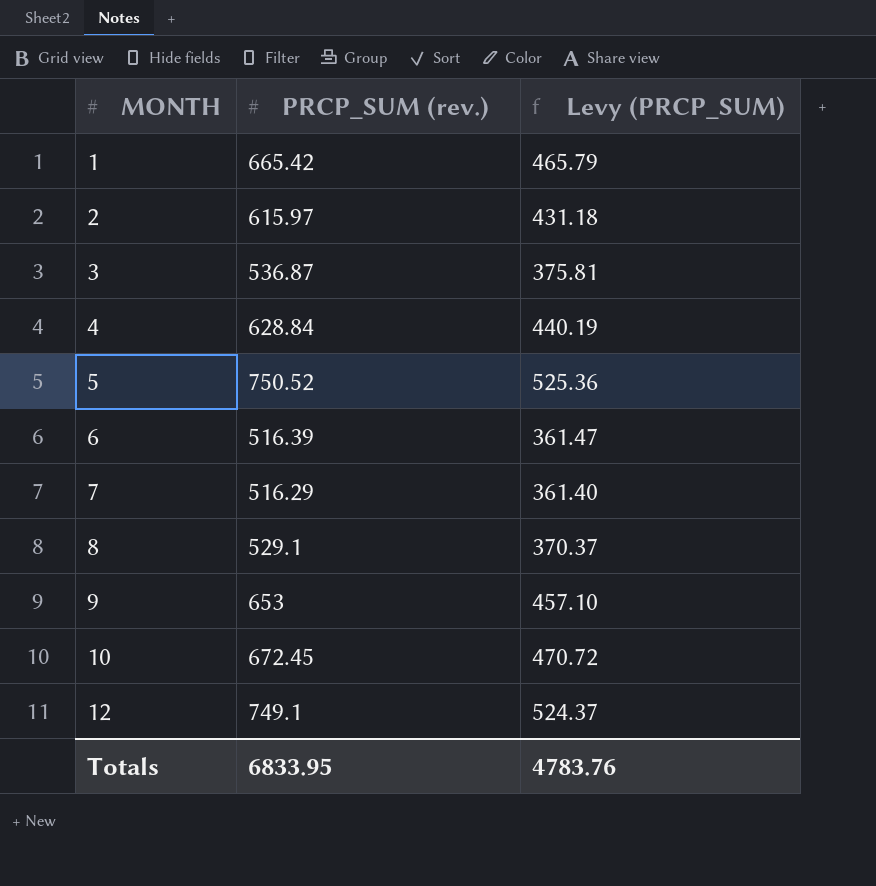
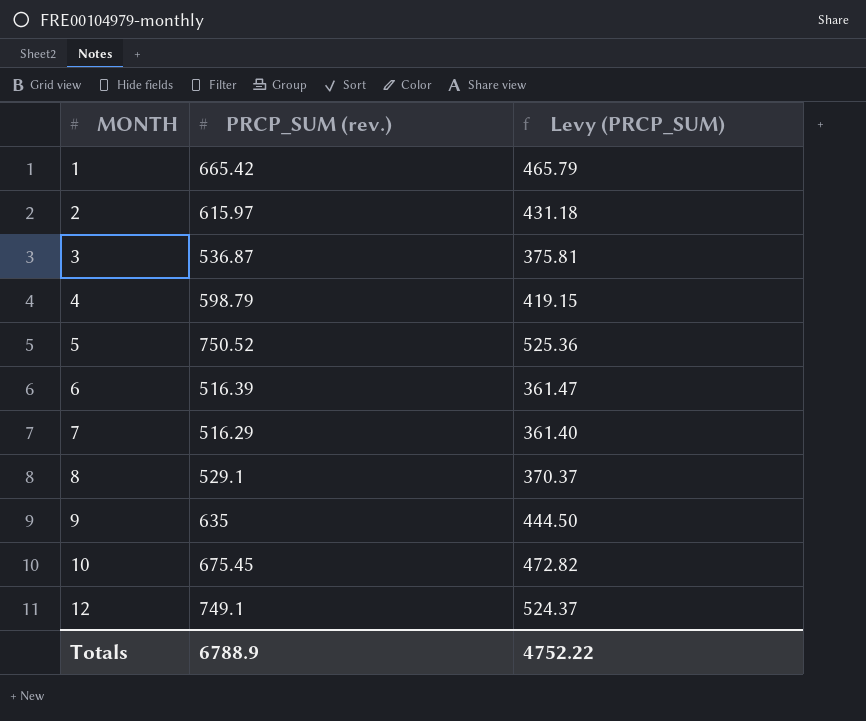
4 | PRCP_SUM (rev.): 628.84 -> 598.79
4 | Levy (PRCP_SUM): 440.19 -> 419.15
9 | PRCP_SUM (rev.): 653 -> 635
9 | Levy (PRCP_SUM): 457.10 -> 444.50
10 | PRCP_SUM (rev.): 672.45 -> 675.45
10 | Levy (PRCP_SUM): 470.72 -> 472.82
Totals | PRCP_SUM (rev.): 6833.95 -> 6788.9
Totals | Levy (PRCP_SUM): 4783.76 -> 4752.22

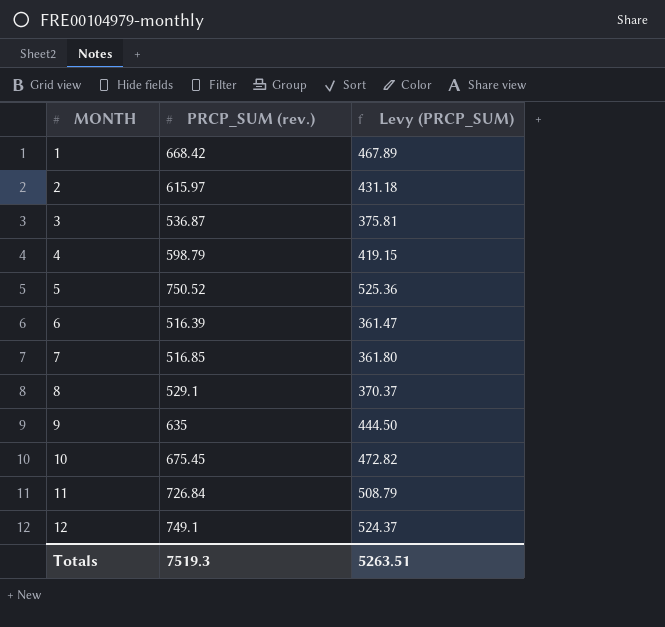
1 | PRCP_SUM (rev.): 665.42 -> 668.42
1 | Levy (PRCP_SUM): 465.79 -> 467.89
7 | PRCP_SUM (rev.): 516.29 -> 516.85
7 | Levy (PRCP_SUM): 361.40 -> 361.80
row 11: none -> 726.84 | 508.79
Totals | PRCP_SUM (rev.): 6788.9 -> 7519.3
Totals | Levy (PRCP_SUM): 4752.22 -> 5263.51

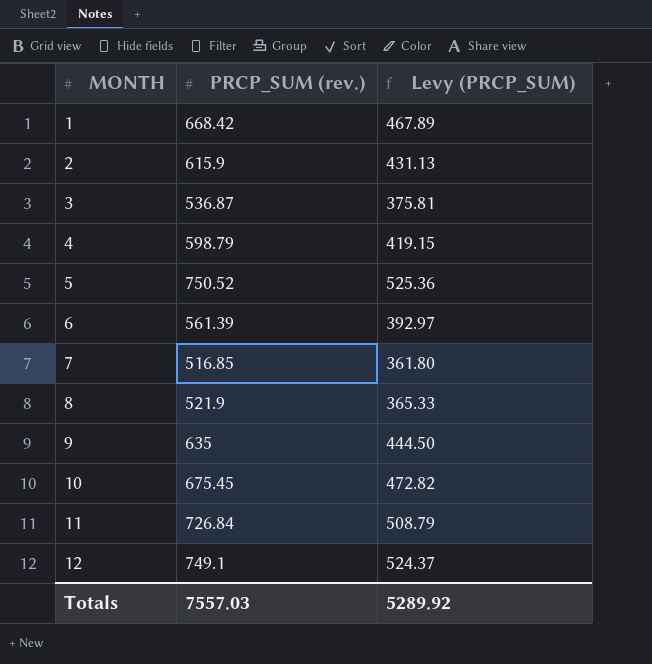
2 | PRCP_SUM (rev.): 615.97 -> 615.9
2 | Levy (PRCP_SUM): 431.18 -> 431.13
6 | PRCP_SUM (rev.): 516.39 -> 561.39
6 | Levy (PRCP_SUM): 361.47 -> 392.97
8 | PRCP_SUM (rev.): 529.1 -> 521.9
8 | Levy (PRCP_SUM): 370.37 -> 365.33
Totals | PRCP_SUM (rev.): 7519.3 -> 7557.03
Totals | Levy (PRCP_SUM): 5263.51 -> 5289.92

